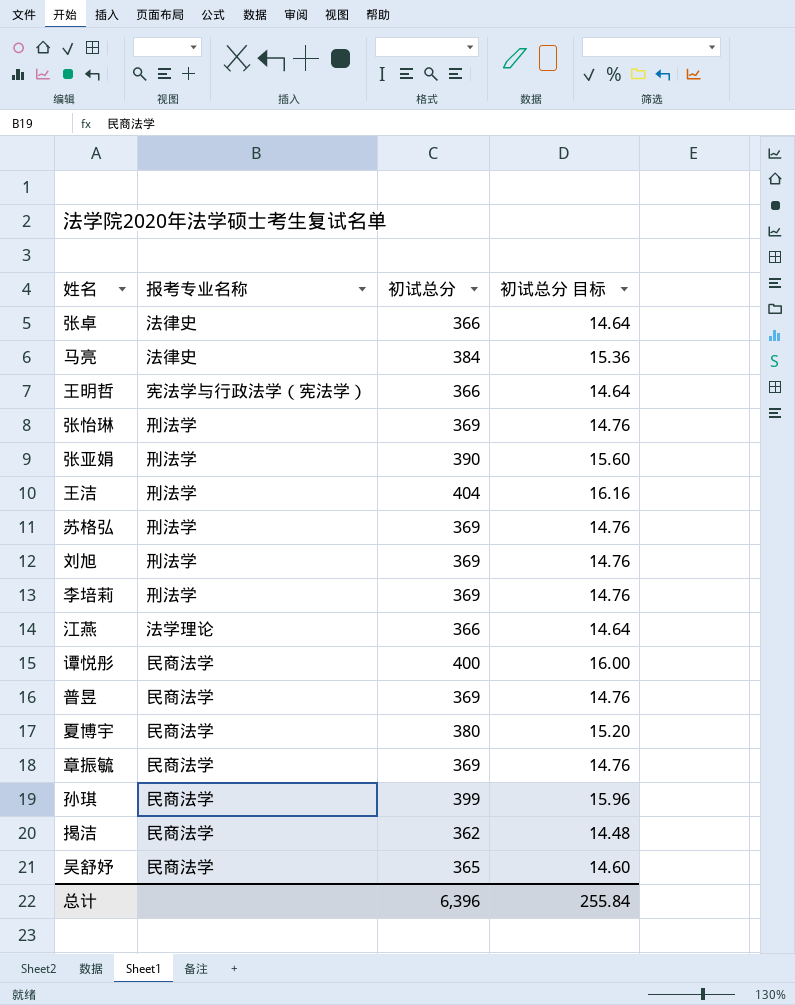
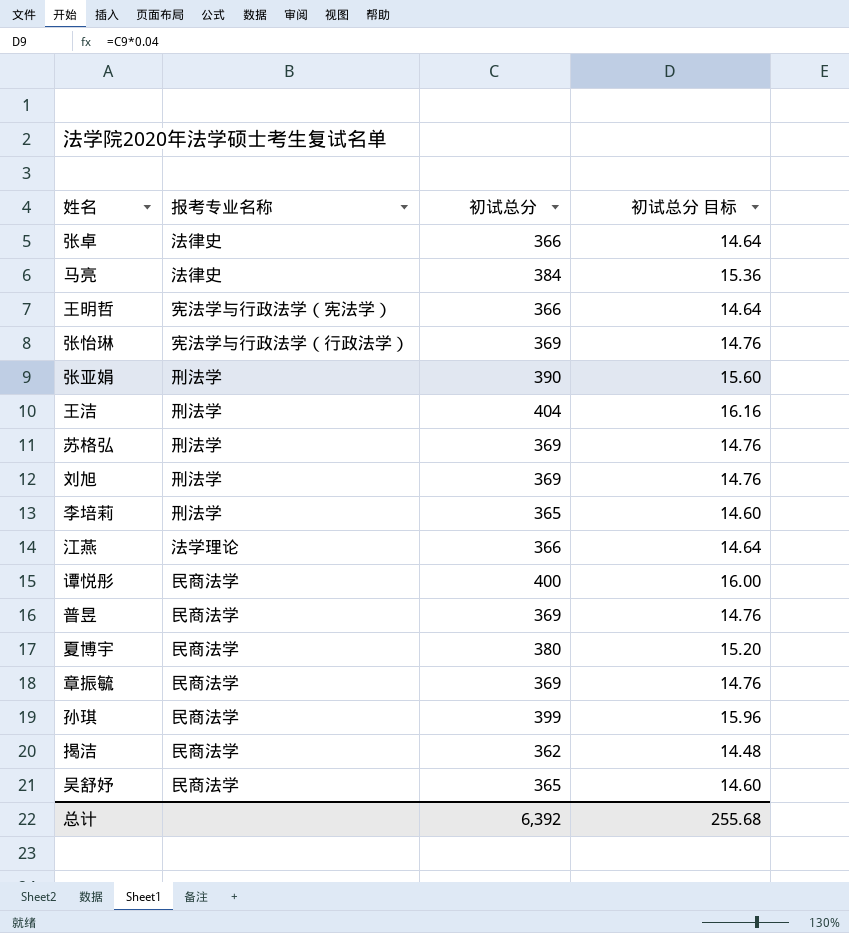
张怡琳 | 报考专业名称: 刑法学 -> 宪法学与行政法学（行政法学）
李培莉 | 初试总分: 369 -> 365
李培莉 | 初试总分 目标: 14.76 -> 14.60
总计 | 初试总分: 6,396 -> 6,392
总计 | 初试总分 目标: 255.84 -> 255.68

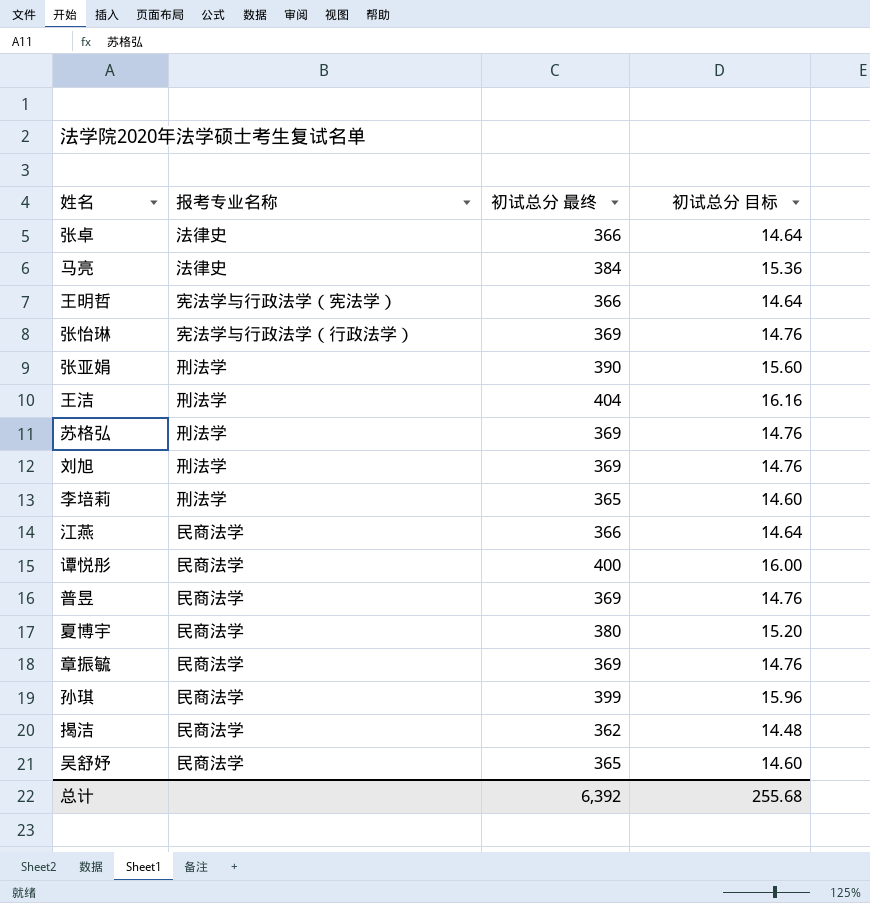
column name: 初试总分 -> 初试总分 最终
江燕 | 报考专业名称: 法学理论 -> 民商法学

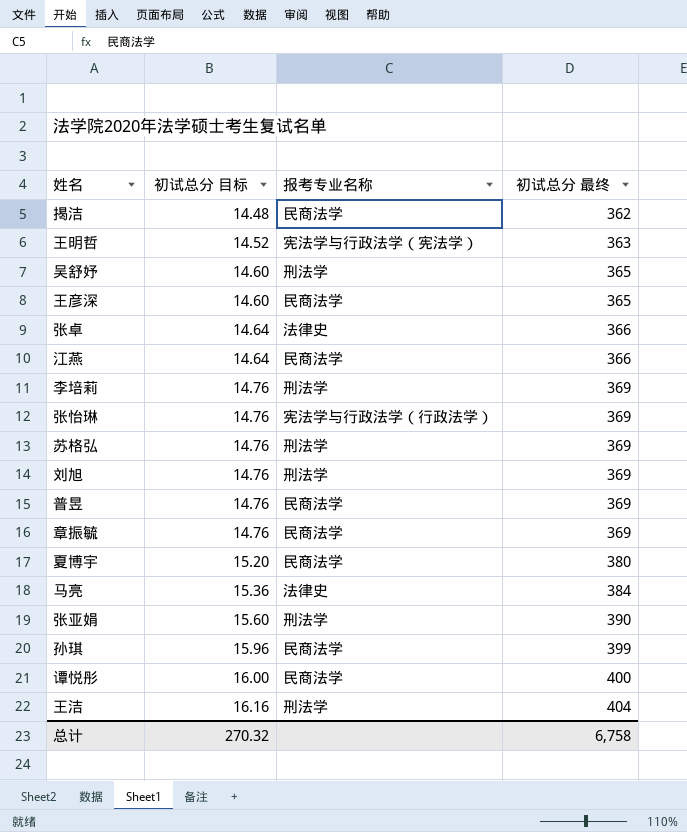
row order: none -> 初试总分 目标 ascending
column 初试总分 目标 | position: 4 -> 2
王明哲 | 初试总分 目标: 14.64 -> 14.52
王明哲 | 初试总分 最终: 366 -> 363
吴舒妤 | 报考专业名称: 民商法学 -> 刑法学
row 王彦深: none -> 14.60 | 民商法学 | 365
李培莉 | 初试总分 目标: 14.60 -> 14.76
李培莉 | 初试总分 最终: 365 -> 369
总计 | 初试总分 目标: 255.68 -> 270.32
总计 | 初试总分 最终: 6,392 -> 6,758

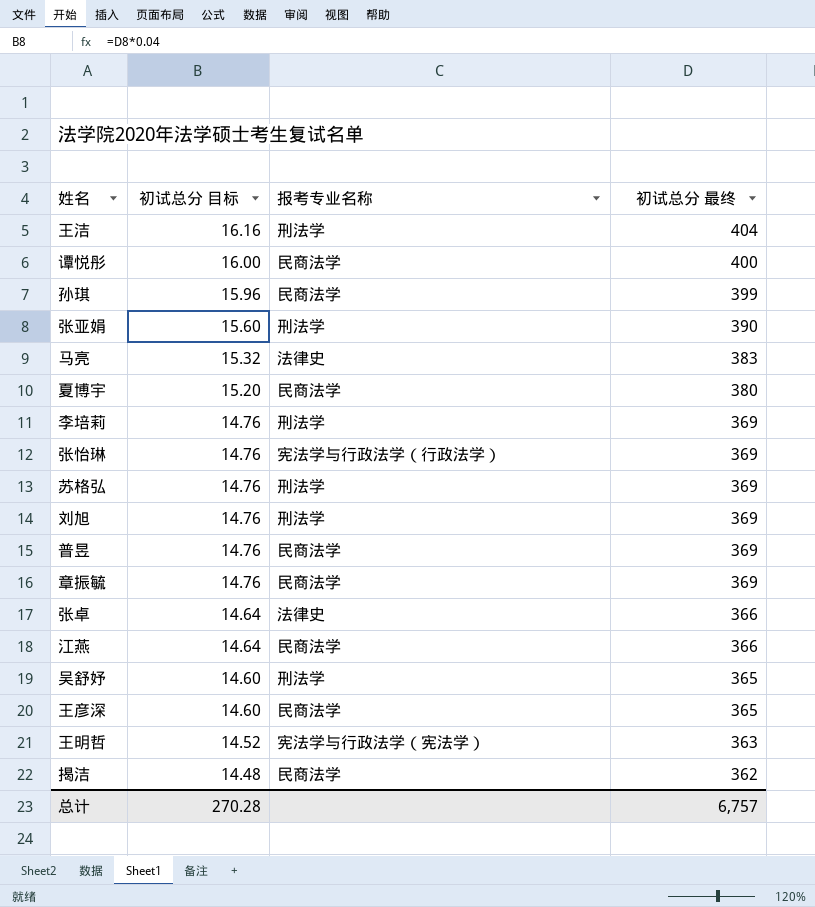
row order: 初试总分 目标 ascending -> 初试总分 目标 descending
马亮 | 初试总分 目标: 15.36 -> 15.32
马亮 | 初试总分 最终: 384 -> 383
总计 | 初试总分 目标: 270.32 -> 270.28
总计 | 初试总分 最终: 6,758 -> 6,757

